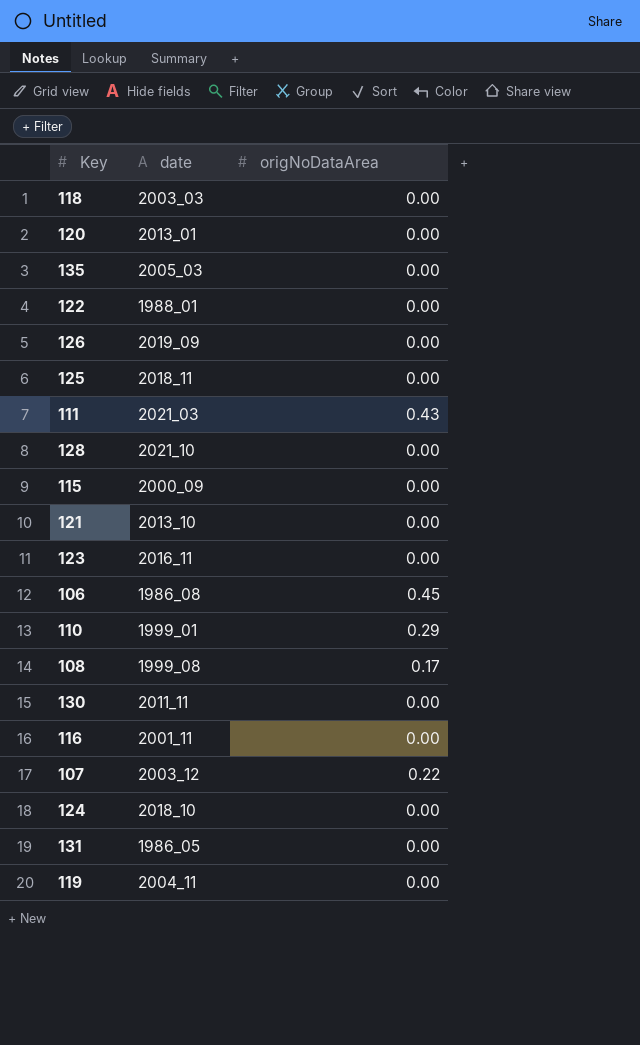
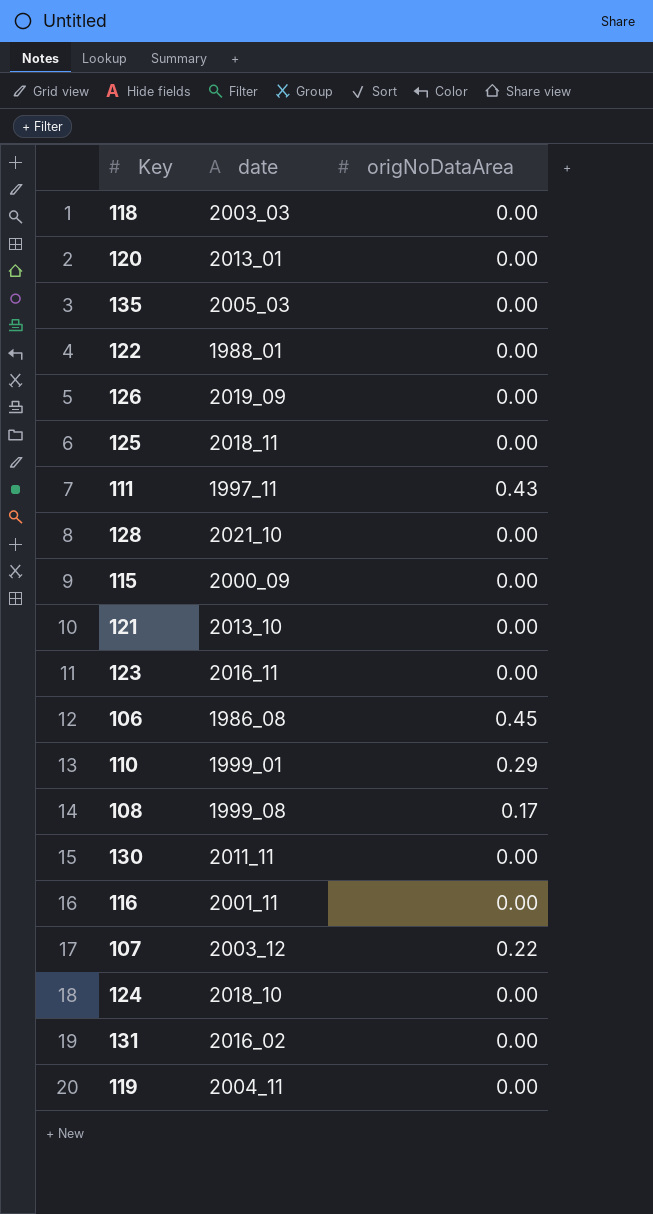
111 | date: 2021_03 -> 1997_11
131 | date: 1986_05 -> 2016_02

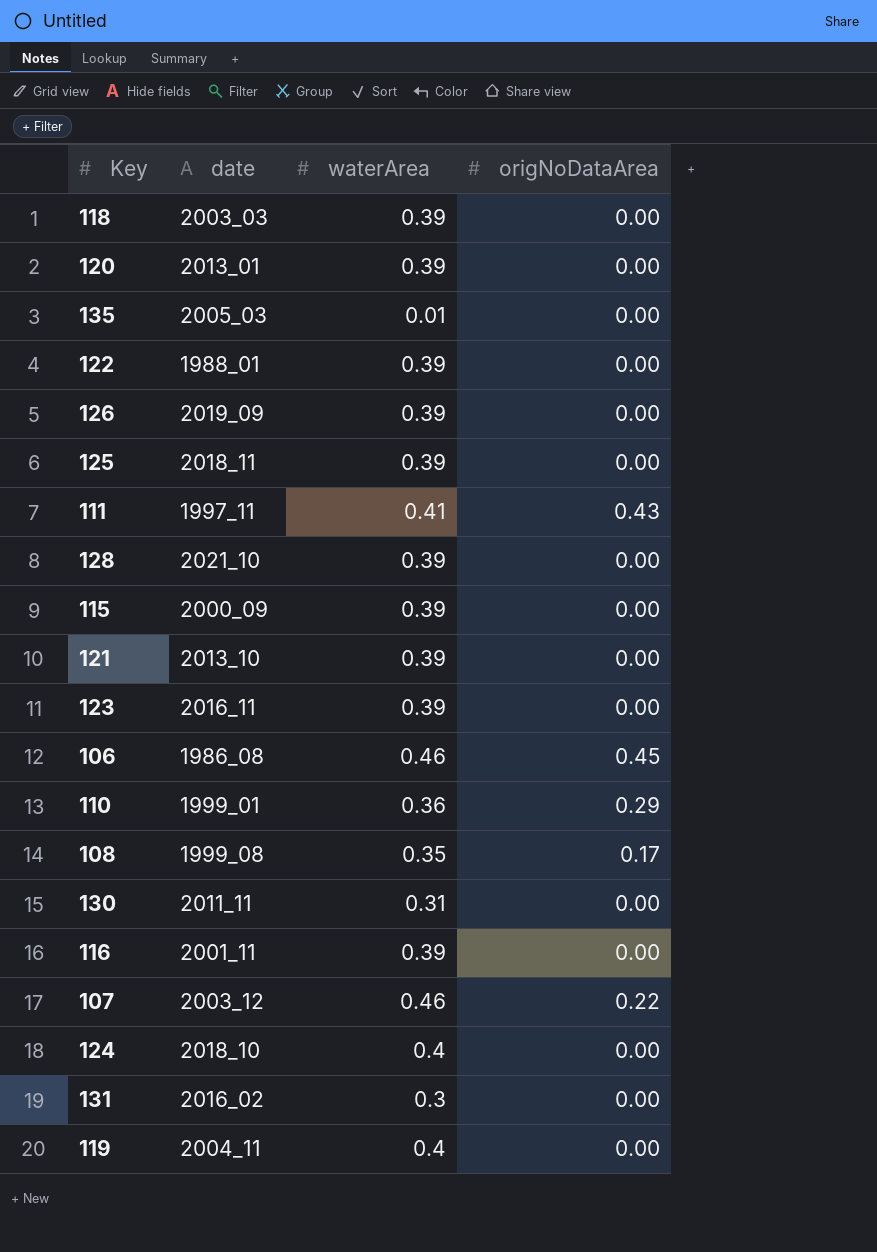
column waterArea | position: none -> 3

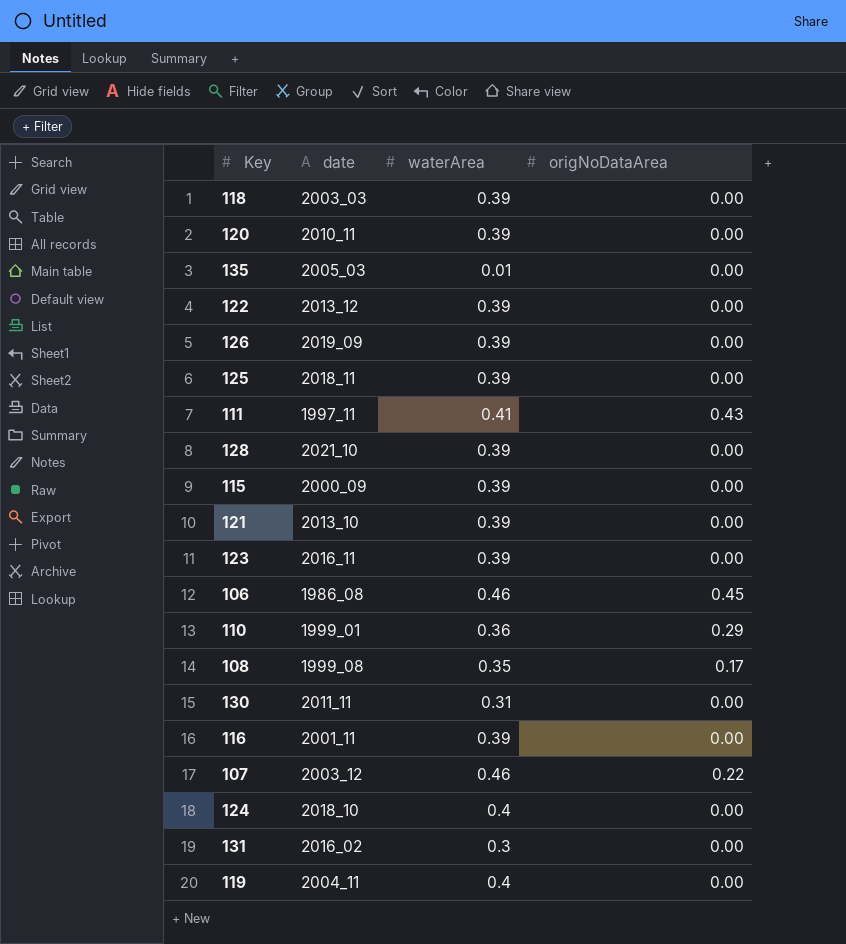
120 | date: 2013_01 -> 2010_11
122 | date: 1988_01 -> 2013_12

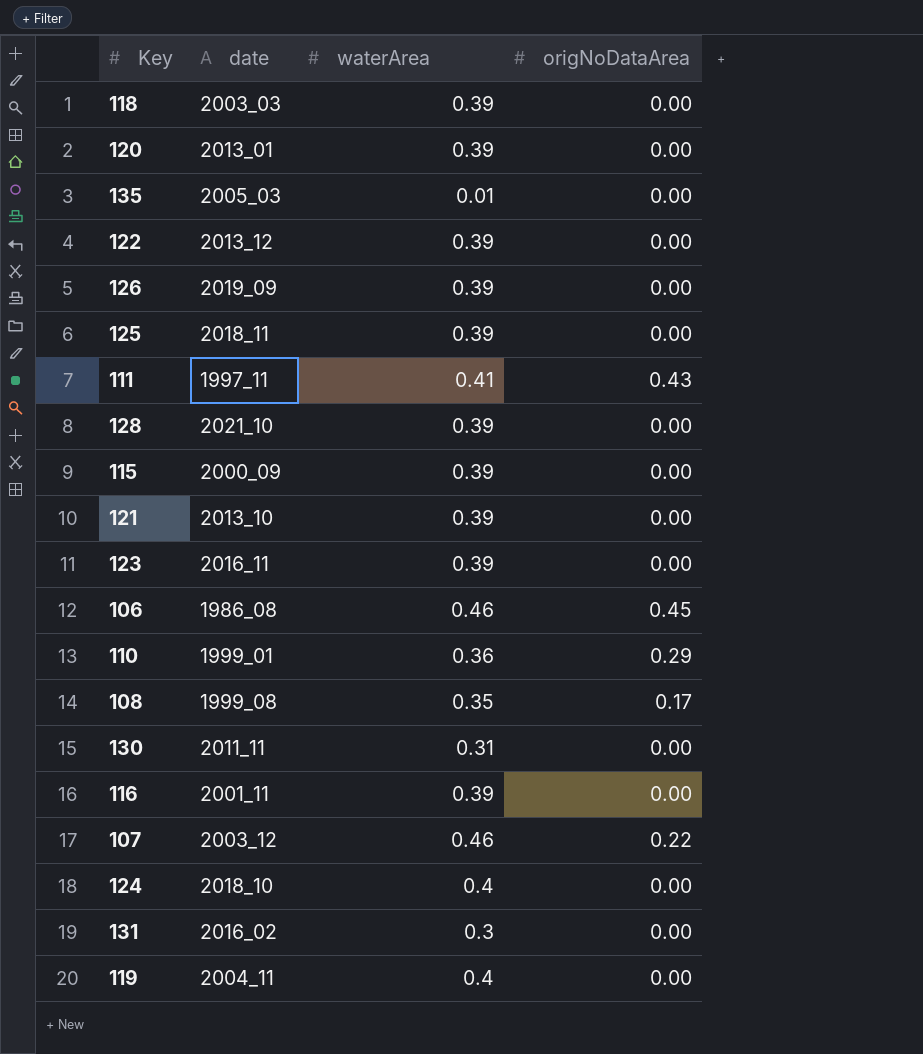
120 | date: 2010_11 -> 2013_01

